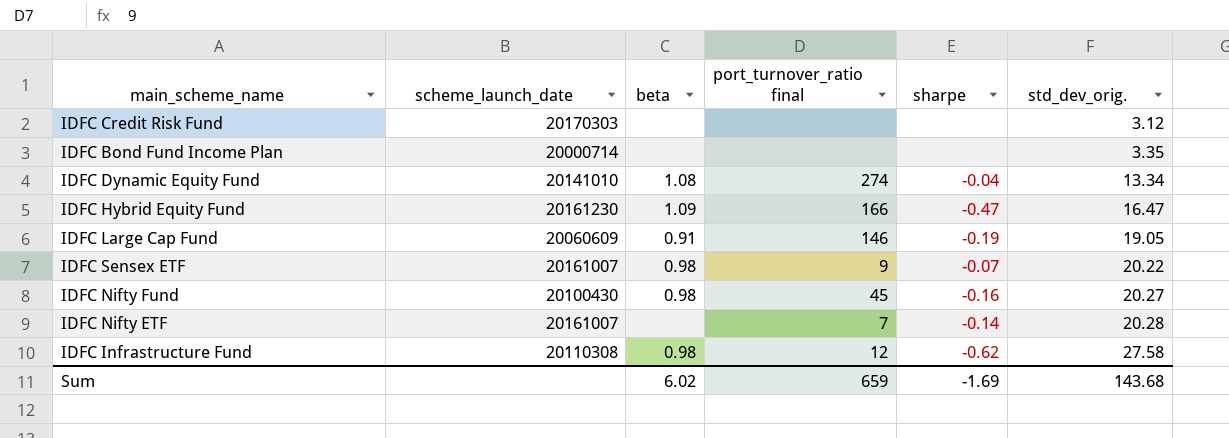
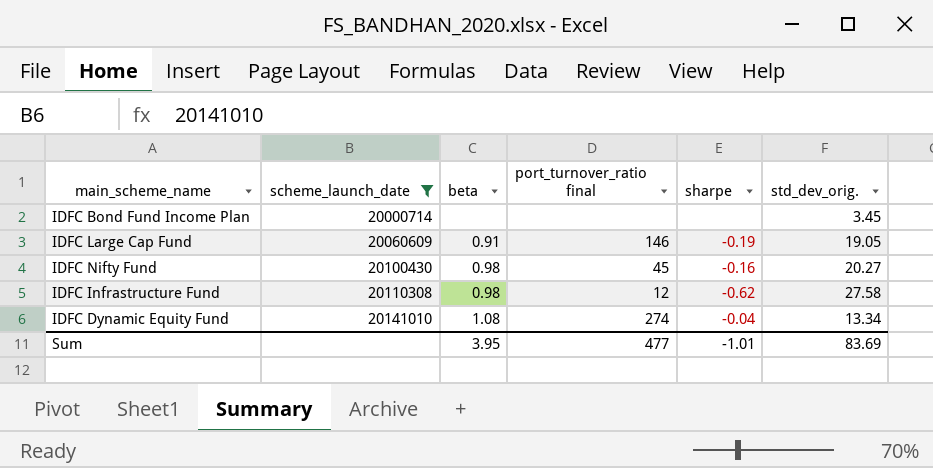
filter: none -> scheme_launch_date <= 20141010
row order: std_dev_orig. ascending -> scheme_launch_date ascending
IDFC Bond Fund Income Plan | std_dev_orig.: 3.35 -> 3.45
Sum | beta: 6.02 -> 3.95
Sum | port_turnover_ratio final: 659 -> 477
Sum | sharpe: -1.69 -> -1.01
Sum | std_dev_orig.: 143.68 -> 83.69

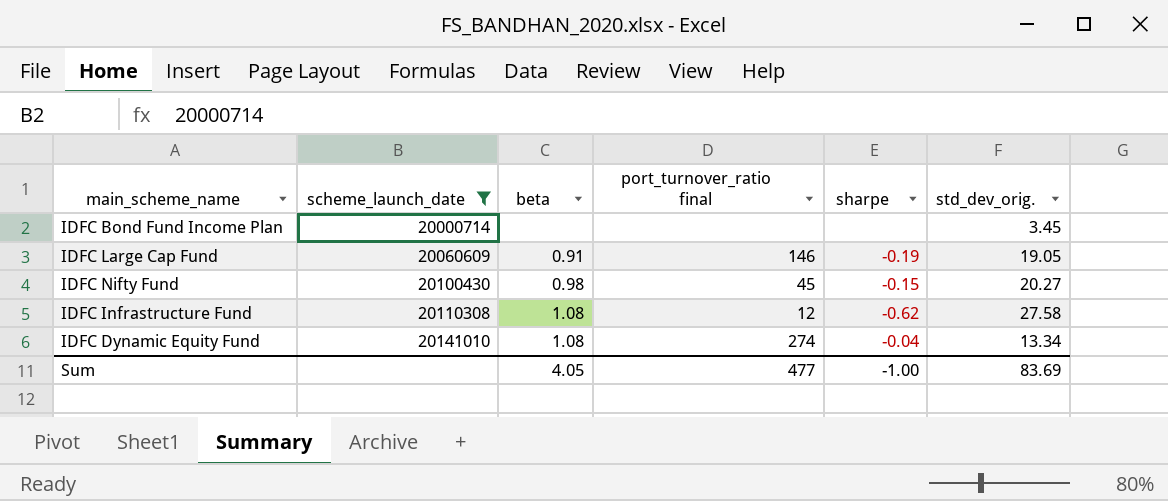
IDFC Nifty Fund | sharpe: -0.16 -> -0.15
IDFC Infrastructure Fund | beta: 0.98 -> 1.08
Sum | beta: 3.95 -> 4.05
Sum | sharpe: -1.01 -> -1.00

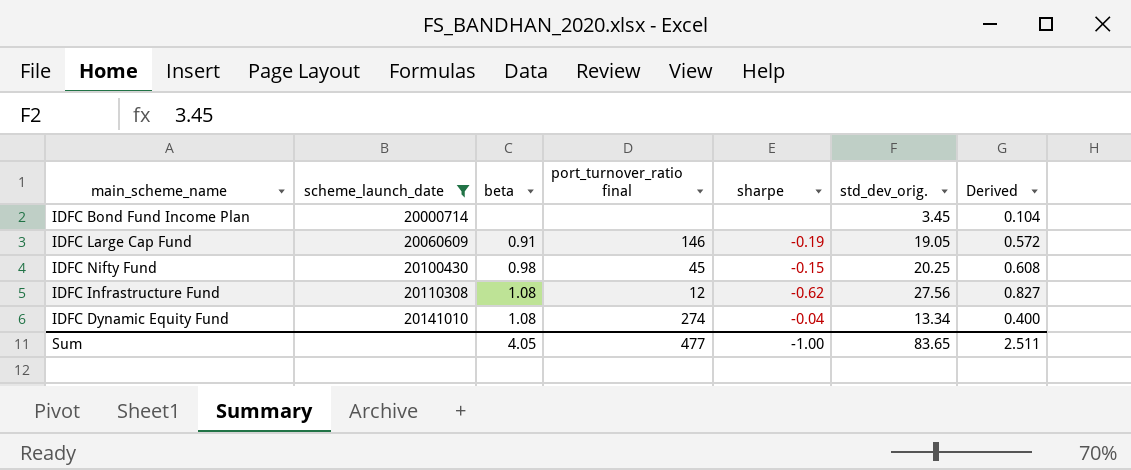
column Derived | formula: none -> [std_dev_orig.] * 0.03
IDFC Nifty Fund | std_dev_orig.: 20.27 -> 20.25
IDFC Infrastructure Fund | std_dev_orig.: 27.58 -> 27.56
Sum | std_dev_orig.: 83.69 -> 83.65

